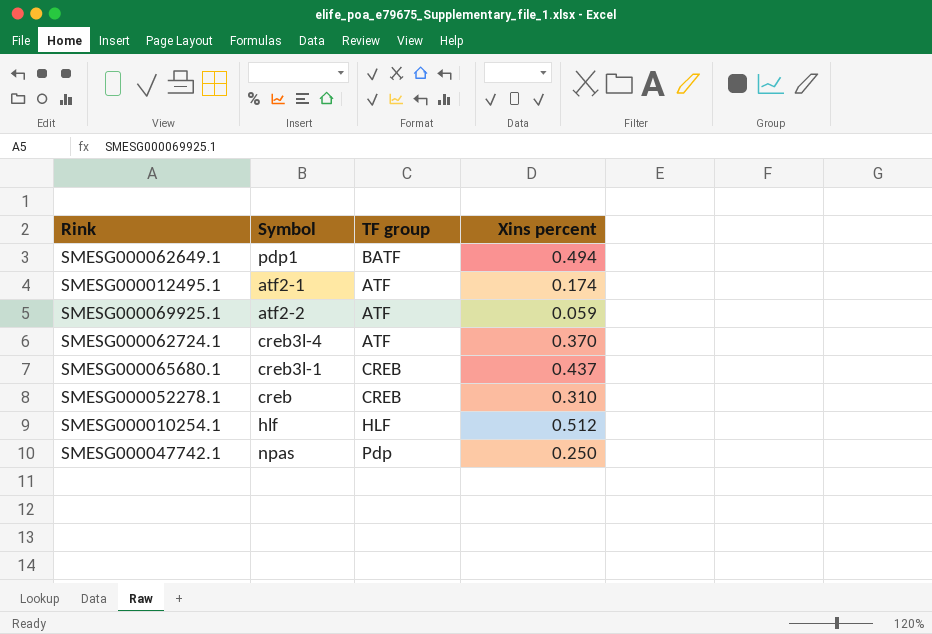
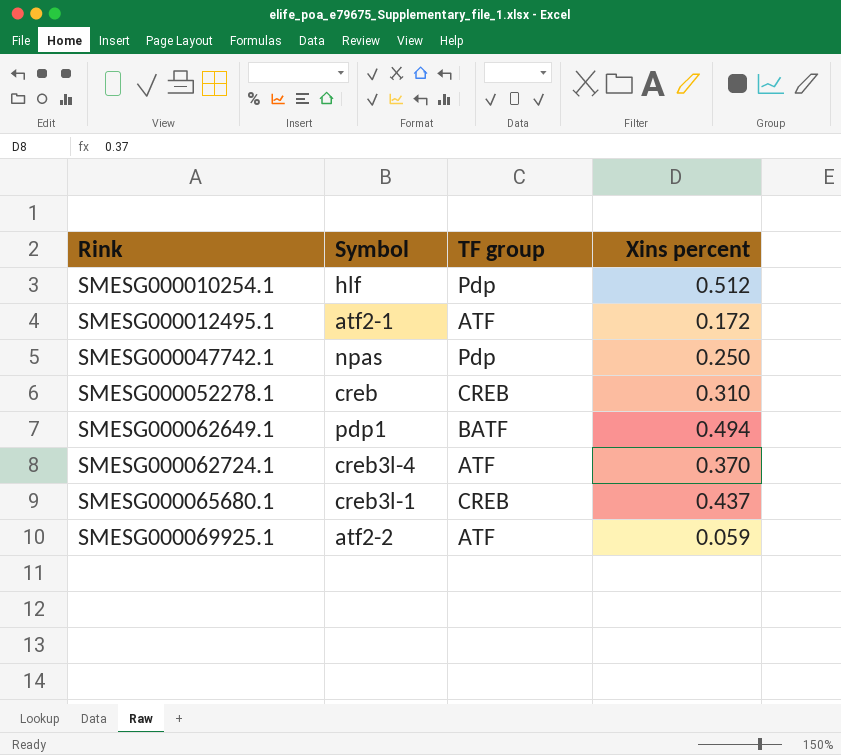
row order: none -> Rink ascending
SMESG000010254.1 | TF group: HLF -> Pdp
SMESG000012495.1 | Xins percent: 0.174 -> 0.172

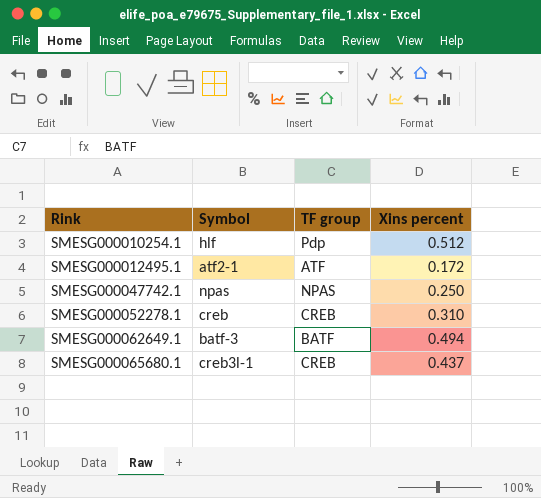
row SMESG000062724.1: creb3l-4 | ATF | 0.370 -> none
row SMESG000069925.1: atf2-2 | ATF | 0.059 -> none
SMESG000047742.1 | TF group: Pdp -> NPAS
SMESG000062649.1 | Symbol: pdp1 -> batf-3

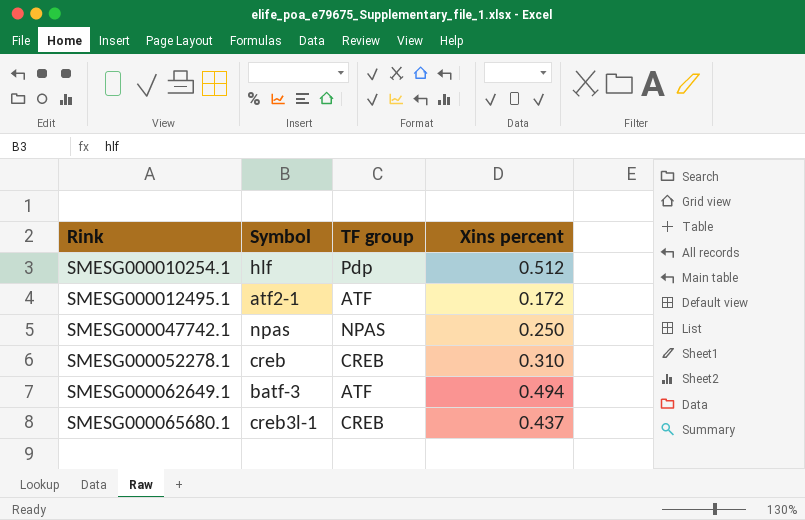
SMESG000062649.1 | TF group: BATF -> ATF

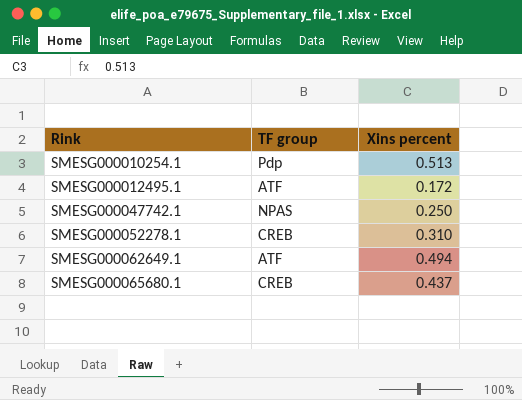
column Symbol | position: 2 -> none
SMESG000010254.1 | Xins percent: 0.512 -> 0.513

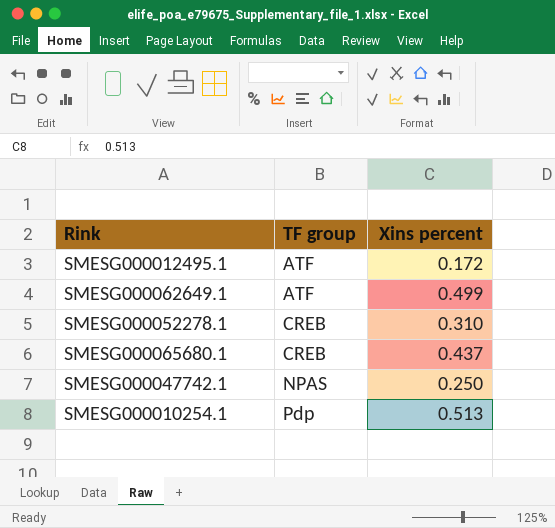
row order: Rink ascending -> TF group ascending
SMESG000062649.1 | Xins percent: 0.494 -> 0.499

